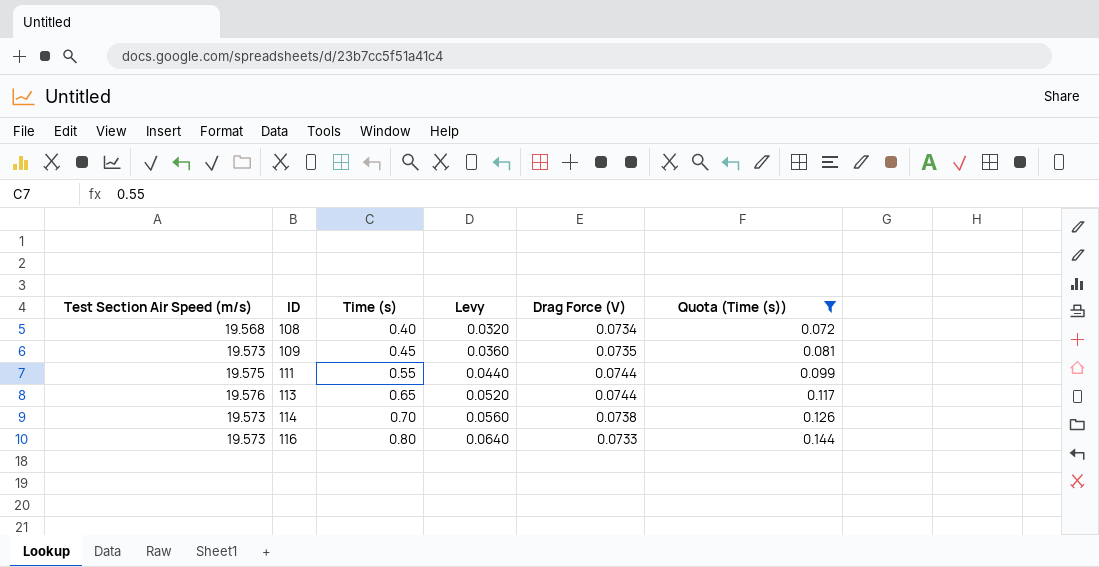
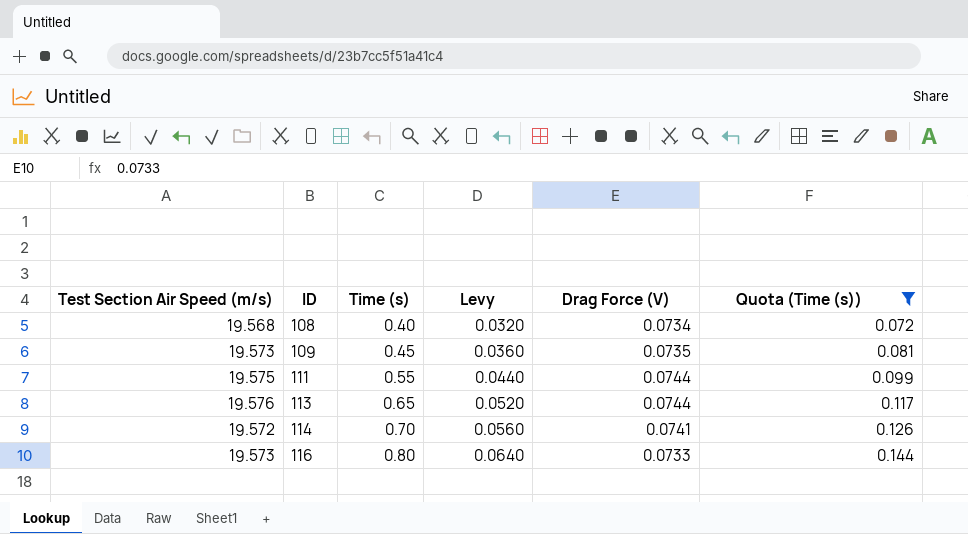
114 | Test Section Air Speed (m/s): 19.573 -> 19.572
114 | Drag Force (V): 0.0738 -> 0.0741

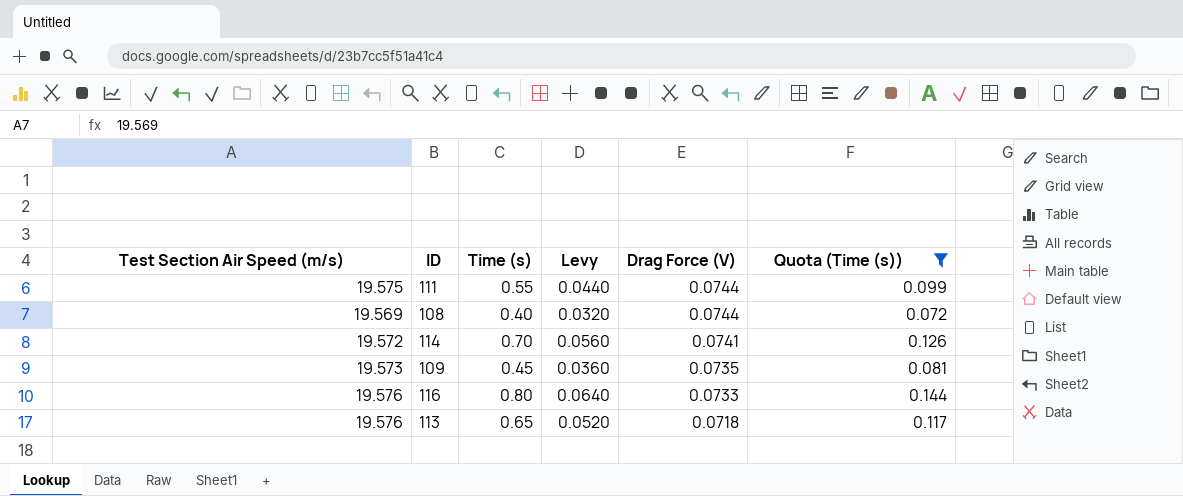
row order: ID ascending -> Drag Force (V) descending
108 | Test Section Air Speed (m/s): 19.568 -> 19.569
108 | Drag Force (V): 0.0734 -> 0.0744
116 | Test Section Air Speed (m/s): 19.573 -> 19.576
113 | Drag Force (V): 0.0744 -> 0.0718

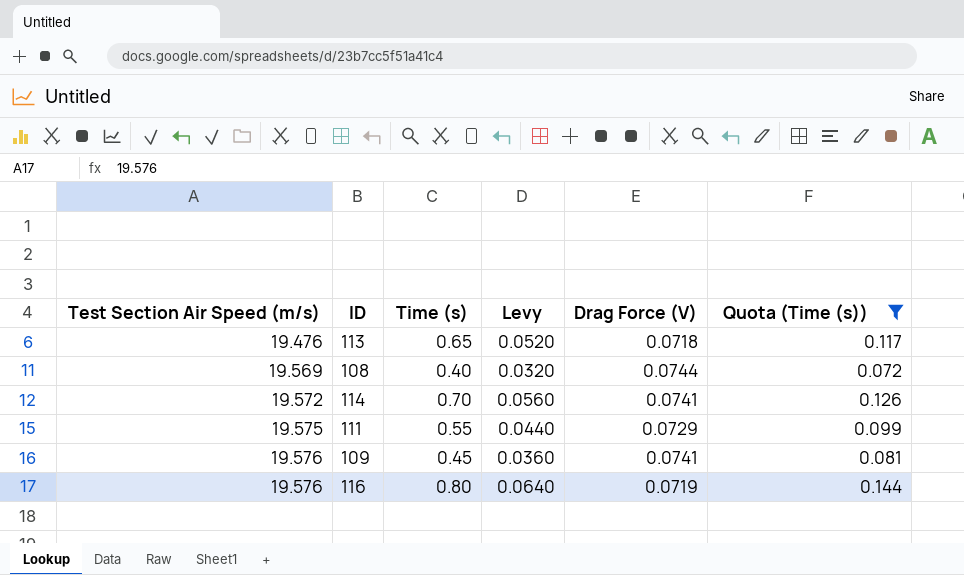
row order: Drag Force (V) descending -> Test Section Air Speed (m/s) ascending
113 | Test Section Air Speed (m/s): 19.576 -> 19.476
111 | Drag Force (V): 0.0744 -> 0.0729
109 | Test Section Air Speed (m/s): 19.573 -> 19.576
109 | Drag Force (V): 0.0735 -> 0.0741
116 | Drag Force (V): 0.0733 -> 0.0719

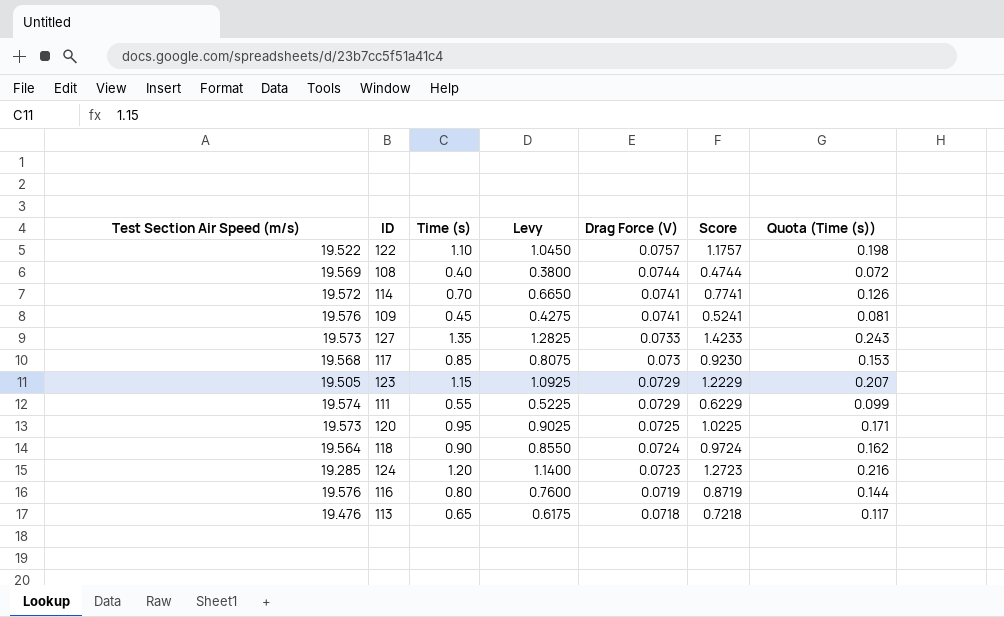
filter: Quota (Time (s)) <= 0.144 -> none
row order: Test Section Air Speed (m/s) ascending -> Drag Force (V) descending
column Levy | formula: [Time (s)] * 0.08 -> [Time (s)] * 0.95
column Score | formula: none -> [Time (s)] + [Drag Force (V)]
111 | Test Section Air Speed (m/s): 19.575 -> 19.574

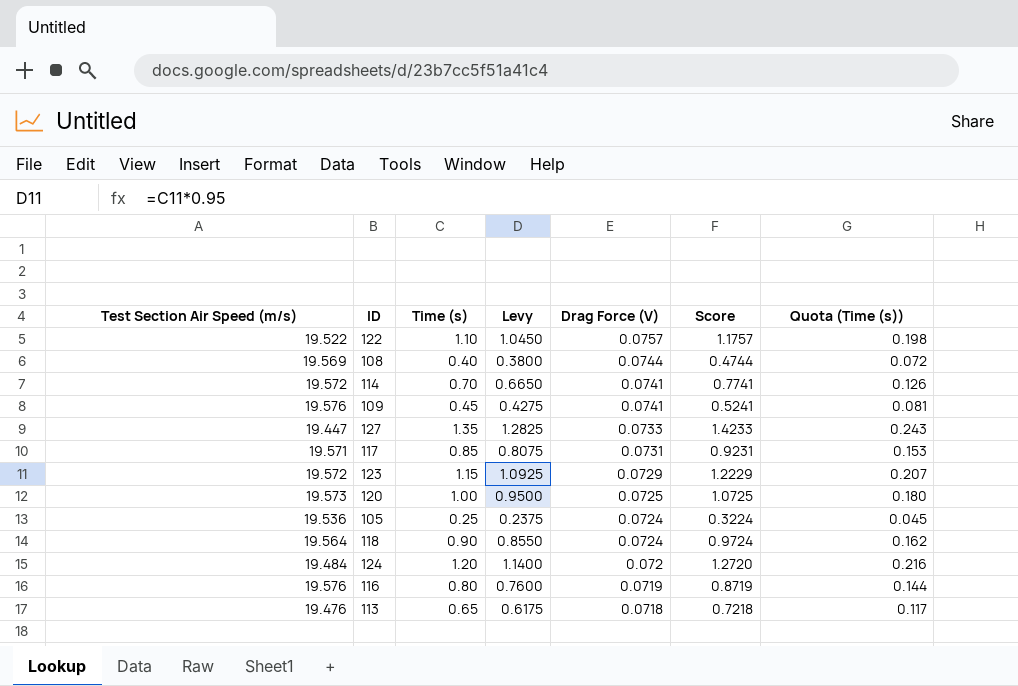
row 111: 19.574 | 0.55 | 0.5225 | 0.0729 | 0.6229 | 0.099 -> none
127 | Test Section Air Speed (m/s): 19.573 -> 19.447
117 | Test Section Air Speed (m/s): 19.568 -> 19.571
117 | Drag Force (V): 0.073 -> 0.0731
117 | Score: 0.9230 -> 0.9231
123 | Test Section Air Speed (m/s): 19.505 -> 19.572
120 | Time (s): 0.95 -> 1.00
120 | Levy: 0.9025 -> 0.9500
120 | Score: 1.0225 -> 1.0725
120 | Quota (Time (s)): 0.171 -> 0.180
row 105: none -> 19.536 | 0.25 | 0.2375 | 0.0724 | 0.3224 | 0.045
124 | Test Section Air Speed (m/s): 19.285 -> 19.484
124 | Drag Force (V): 0.0723 -> 0.072
124 | Score: 1.2723 -> 1.2720

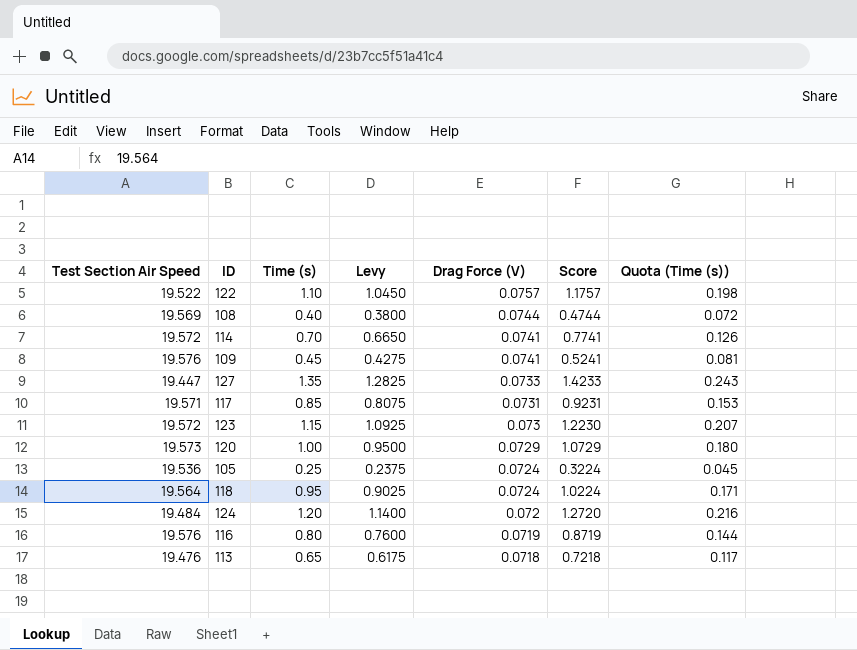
column name: Test Section Air Speed (m/s) -> Test Section Air Speed
123 | Drag Force (V): 0.0729 -> 0.073
123 | Score: 1.2229 -> 1.2230
120 | Drag Force (V): 0.0725 -> 0.0729
120 | Score: 1.0725 -> 1.0729
118 | Time (s): 0.90 -> 0.95
118 | Levy: 0.8550 -> 0.9025
118 | Score: 0.9724 -> 1.0224
118 | Quota (Time (s)): 0.162 -> 0.171

